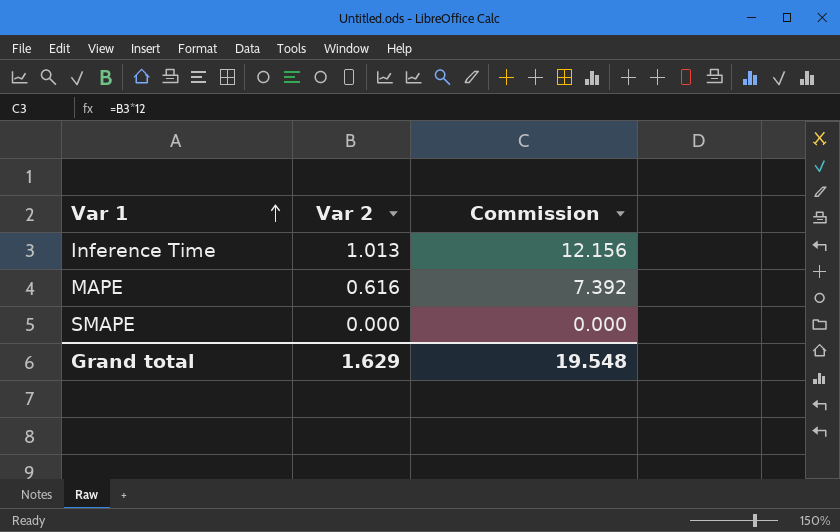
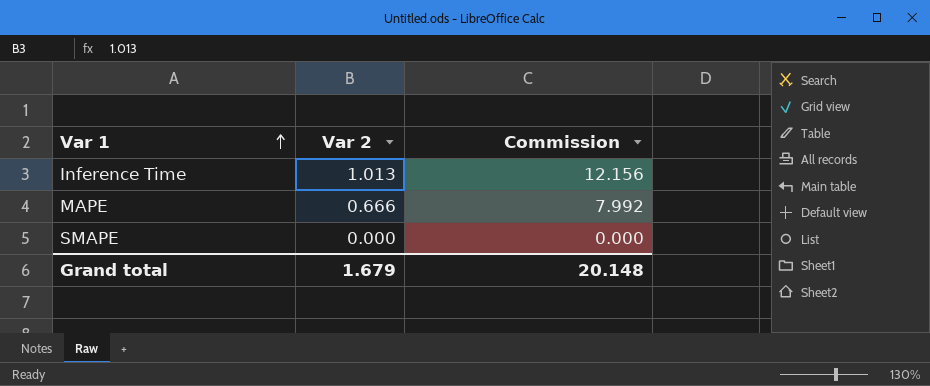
MAPE | Var 2: 0.616 -> 0.666
MAPE | Commission: 7.392 -> 7.992
Grand total | Var 2: 1.629 -> 1.679
Grand total | Commission: 19.548 -> 20.148

